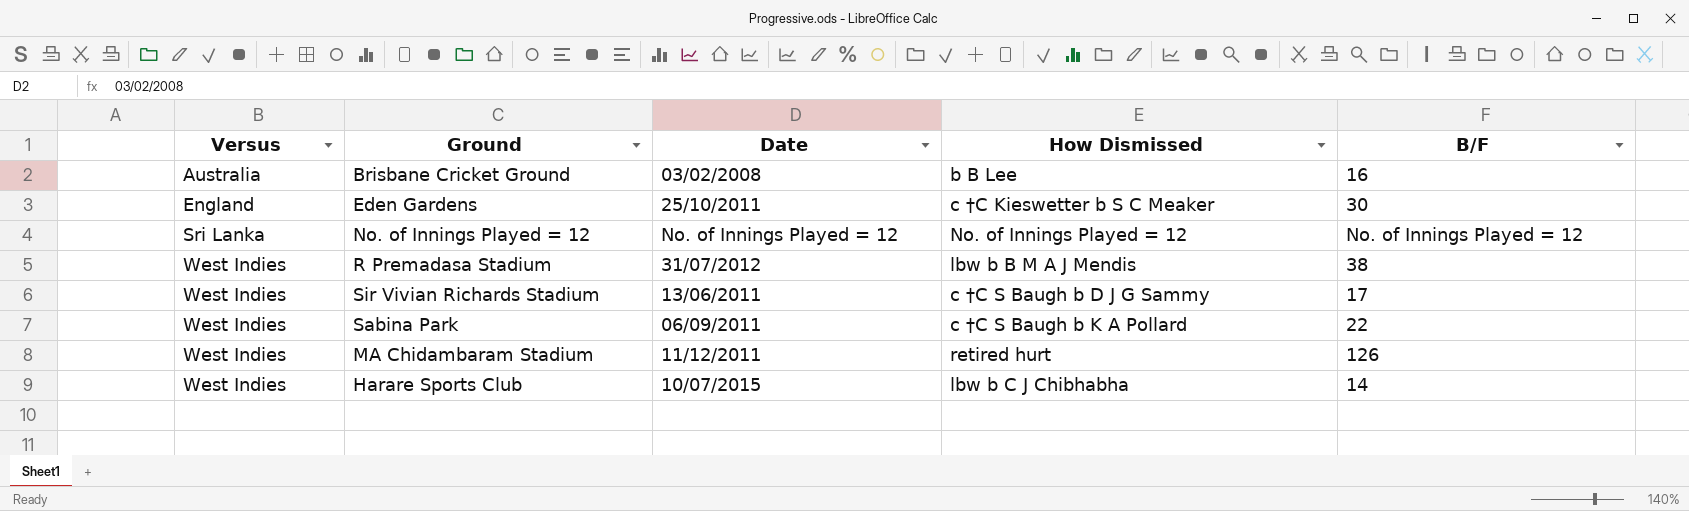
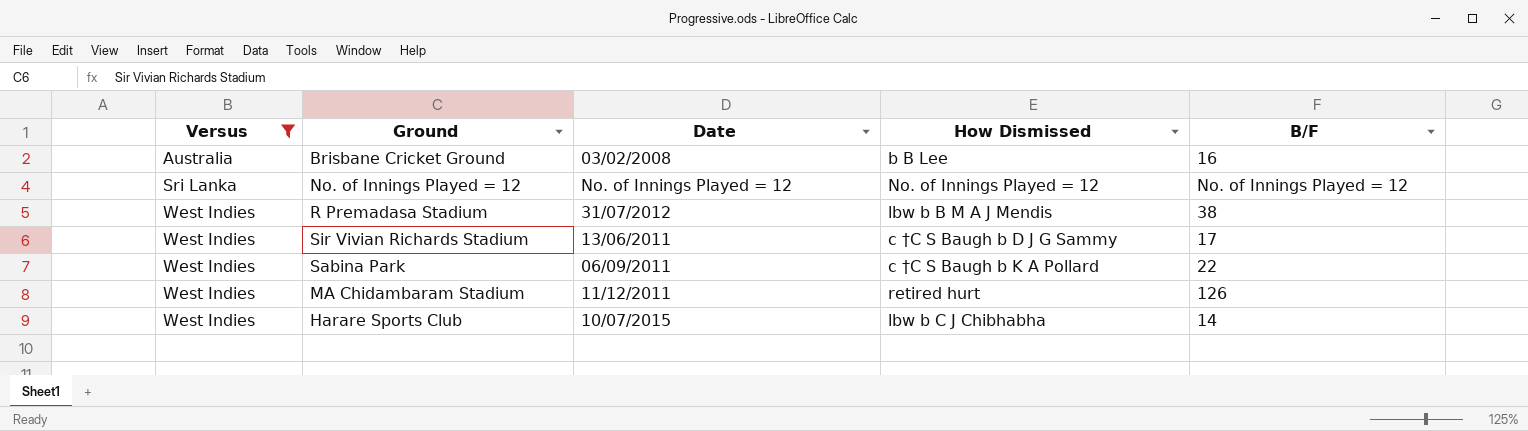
filter: none -> Versus != England

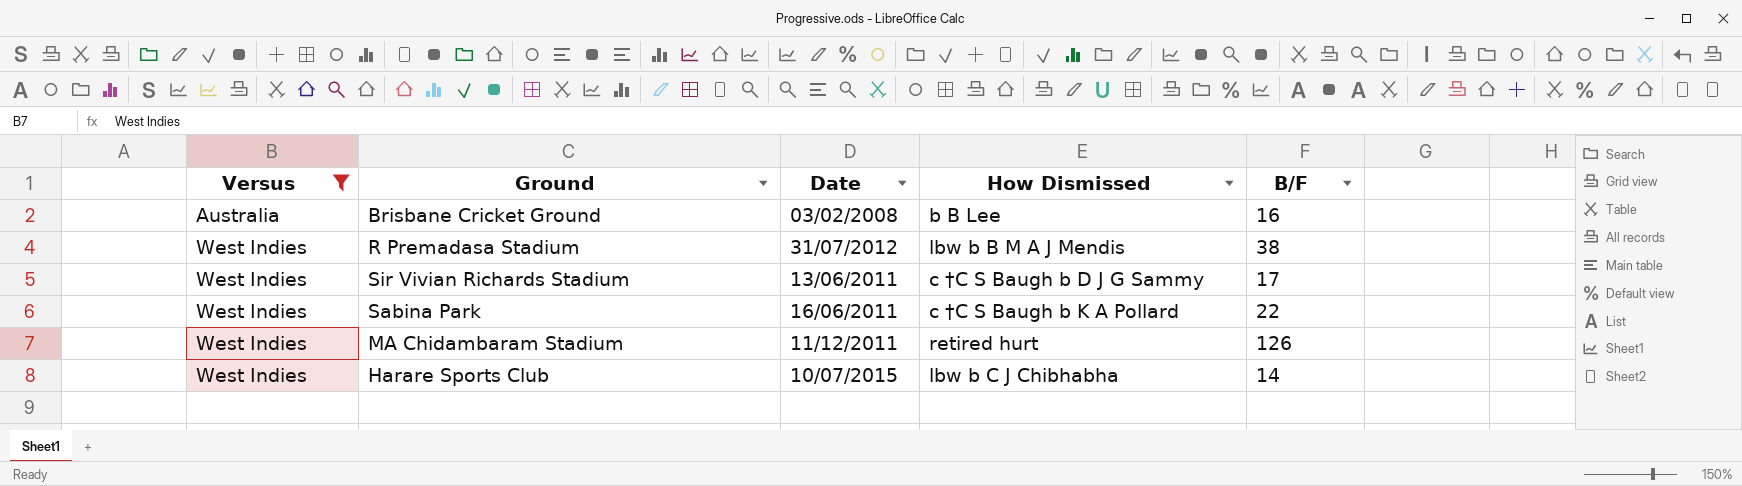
row No. of Innings Played = 12: Sri Lanka | No. of Innings Played = 12 | No. of Innings Played = 12 | No. of Innings Played = 12 -> none
Sabina Park | Date: 06/09/2011 -> 16/06/2011

